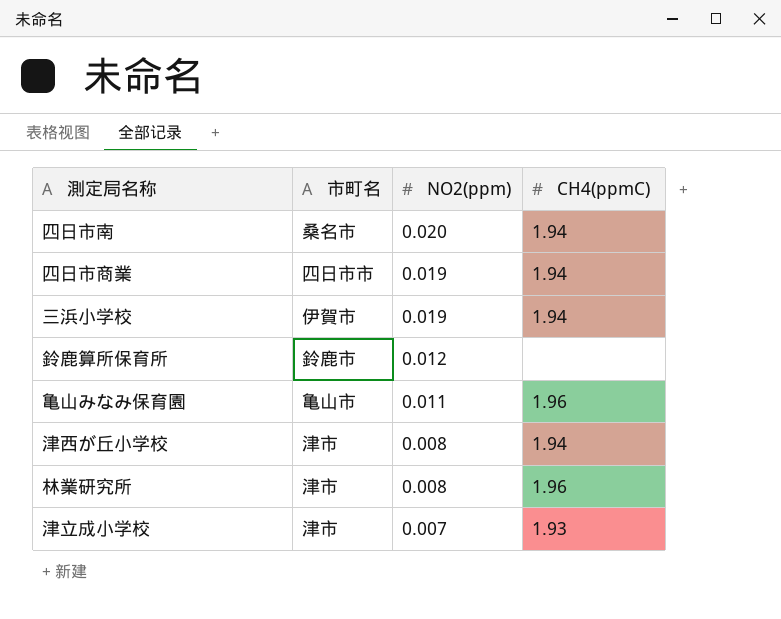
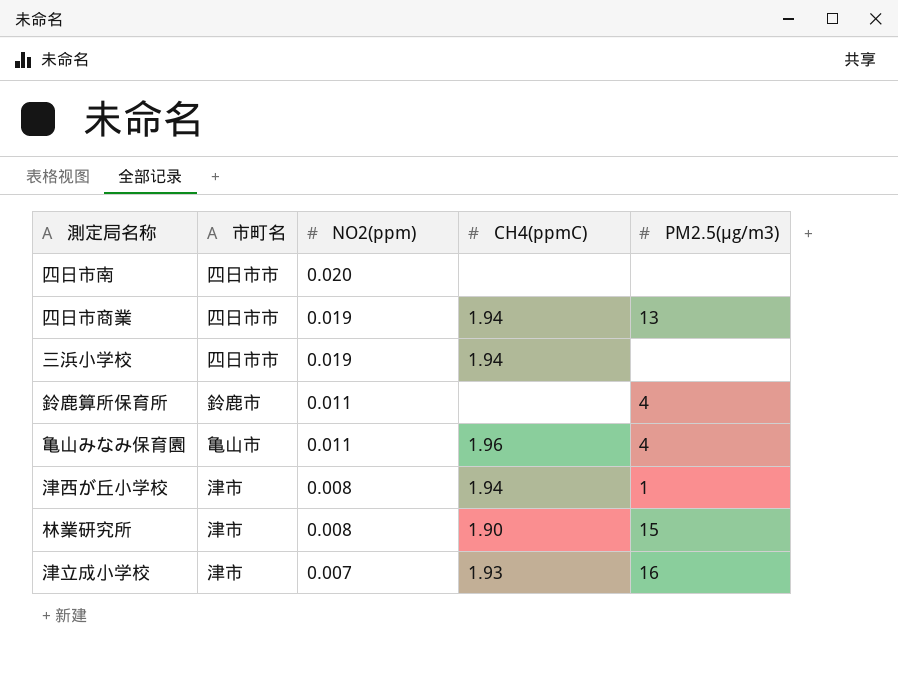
column PM2.5(μg/m3) | position: none -> 5
四日市南 | 市町名: 桑名市 -> 四日市市
四日市南 | CH4(ppmC): 1.94 -> none
三浜小学校 | 市町名: 伊賀市 -> 四日市市
鈴鹿算所保育所 | NO2(ppm): 0.012 -> 0.011
林業研究所 | CH4(ppmC): 1.96 -> 1.90

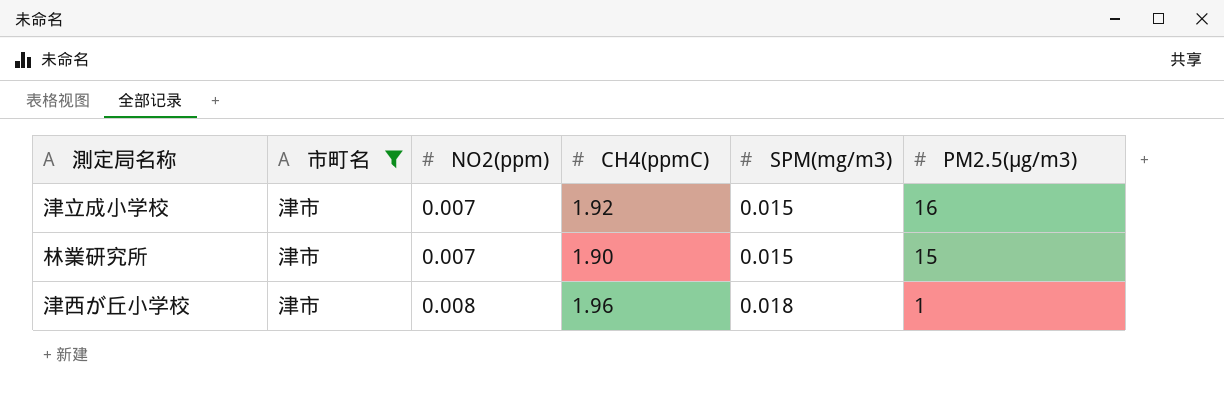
filter: none -> 市町名 = 津市
row order: NO2(ppm) descending -> NO2(ppm) ascending
column SPM(mg/m3) | position: none -> 5
津立成小学校 | CH4(ppmC): 1.93 -> 1.92
林業研究所 | NO2(ppm): 0.008 -> 0.007
津西が丘小学校 | CH4(ppmC): 1.94 -> 1.96

